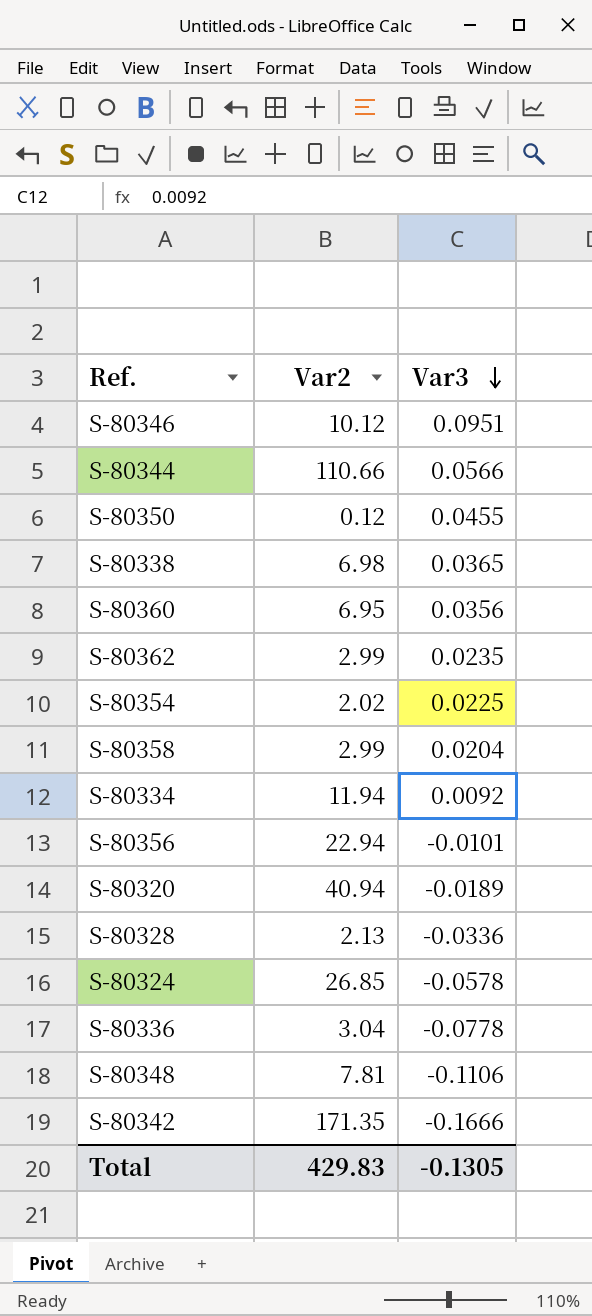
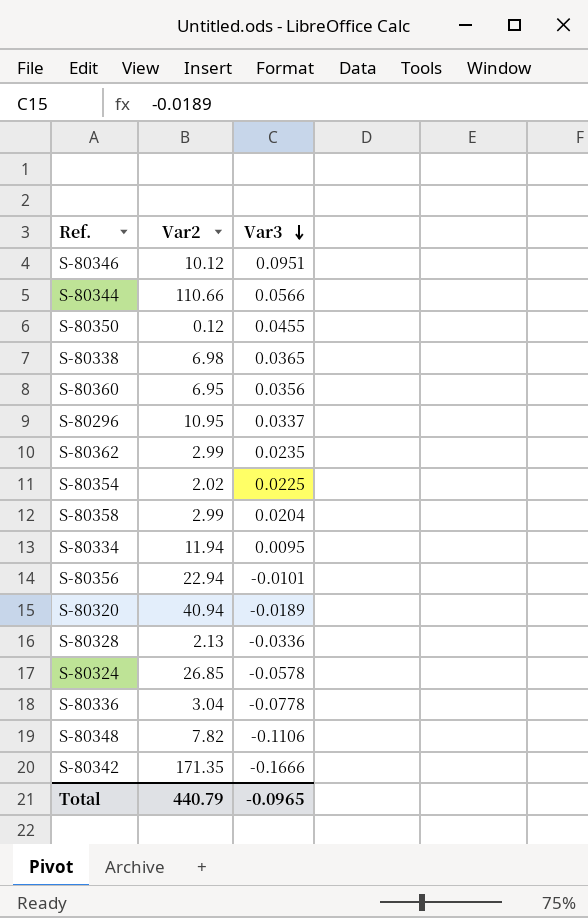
row S-80296: none -> 10.95 | 0.0337
S-80334 | Var3: 0.0092 -> 0.0095
S-80348 | Var2: 7.81 -> 7.82
Total | Var2: 429.83 -> 440.79
Total | Var3: -0.1305 -> -0.0965

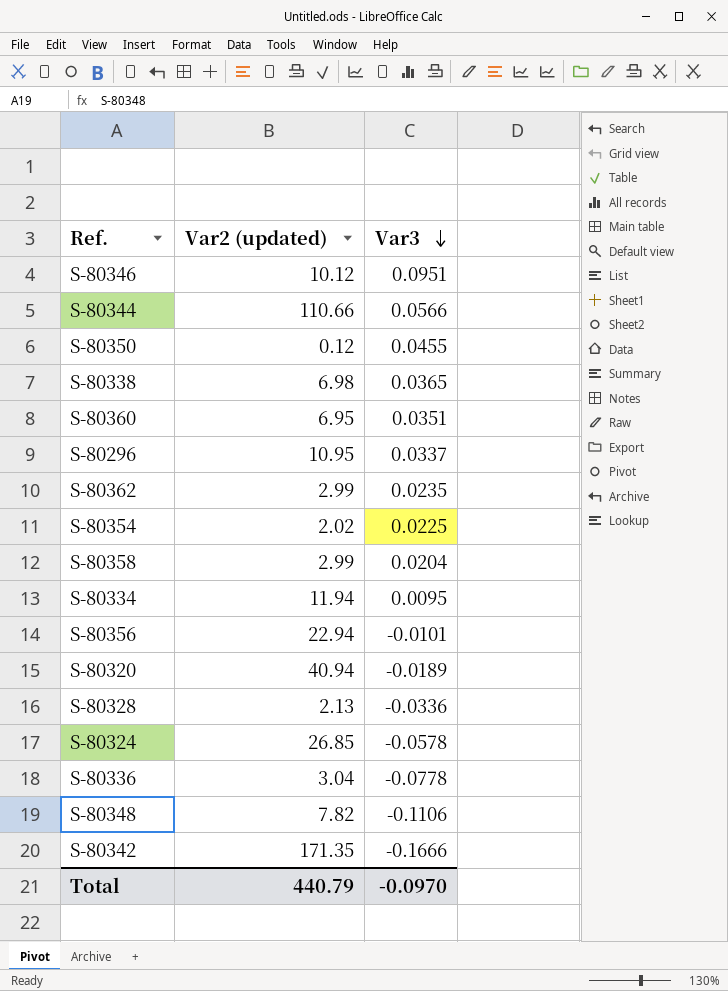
column name: Var2 -> Var2 (updated)
S-80360 | Var3: 0.0356 -> 0.0351
Total | Var3: -0.0965 -> -0.0970

